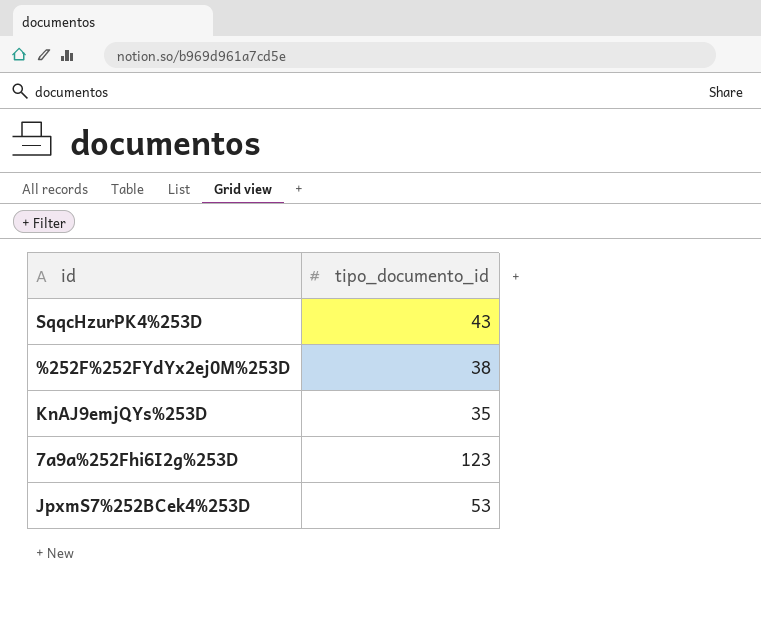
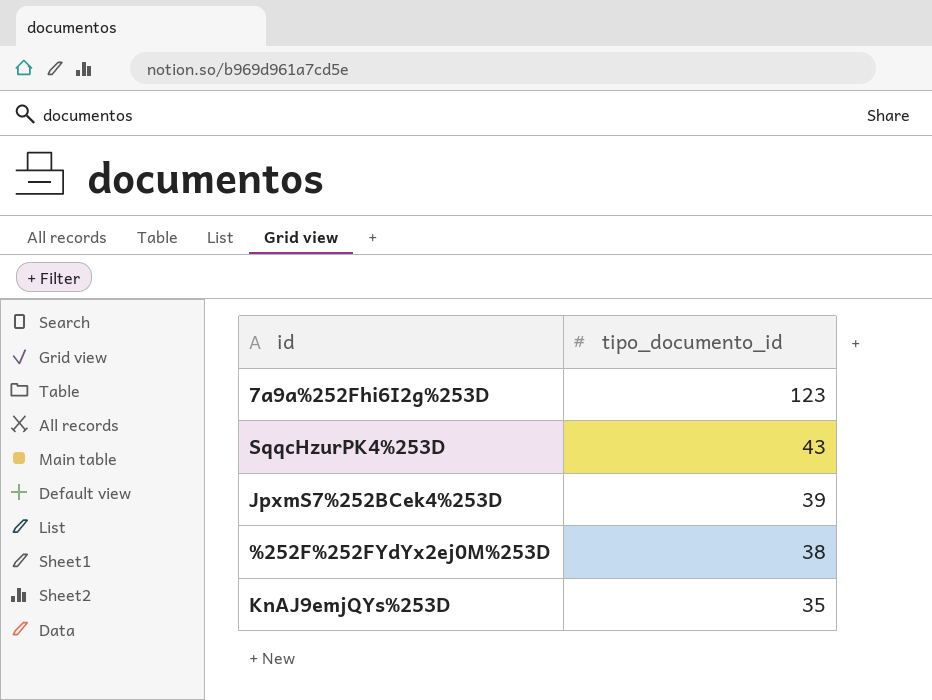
row order: none -> tipo_documento_id descending
JpxmS7%252BCek4%253D | tipo_documento_id: 53 -> 39

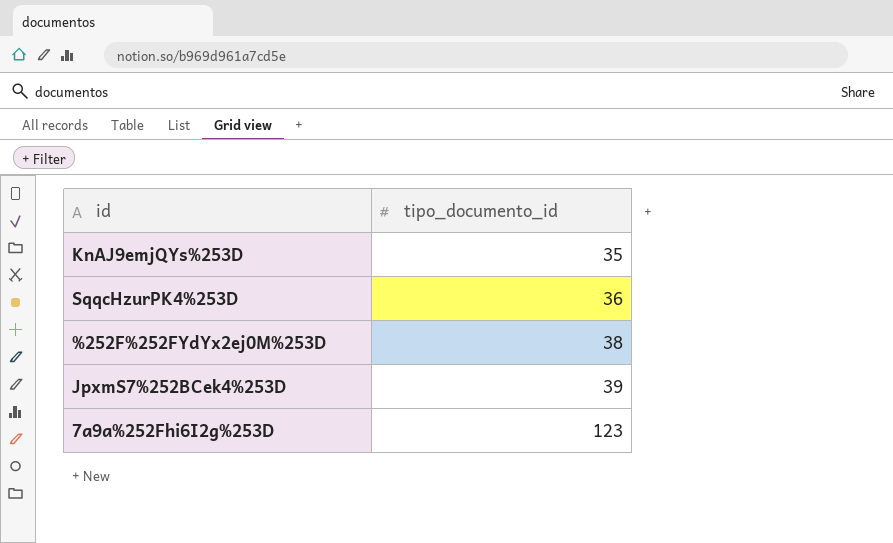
row order: tipo_documento_id descending -> tipo_documento_id ascending
SqqcHzurPK4%253D | tipo_documento_id: 43 -> 36

